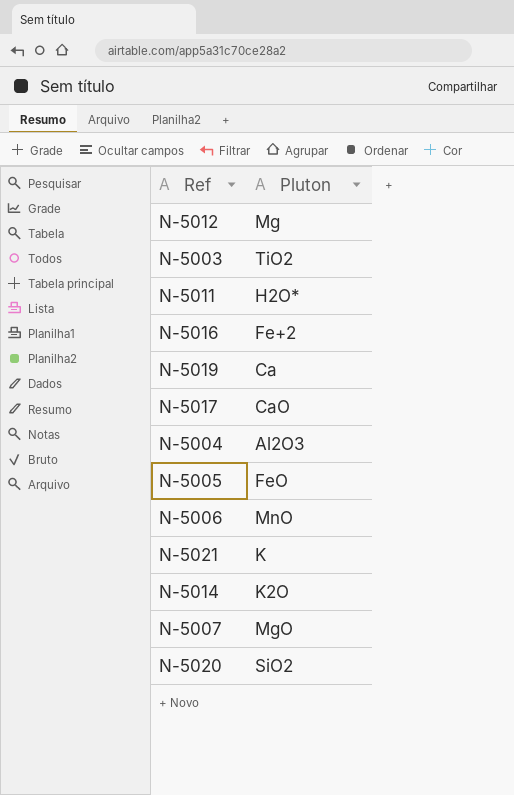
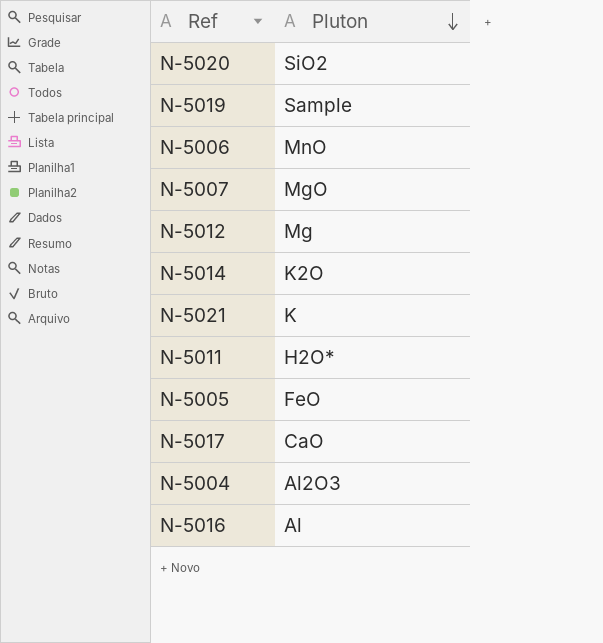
row order: none -> Pluton descending
row N-5003: TiO2 -> none
N-5019 | Pluton: Ca -> Sample
N-5016 | Pluton: Fe+2 -> Al

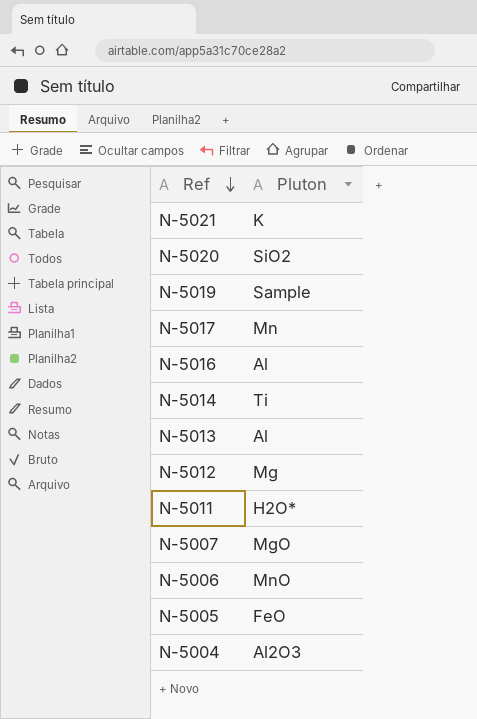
row order: Pluton descending -> Ref descending
N-5017 | Pluton: CaO -> Mn
N-5014 | Pluton: K2O -> Ti
row N-5013: none -> Al

